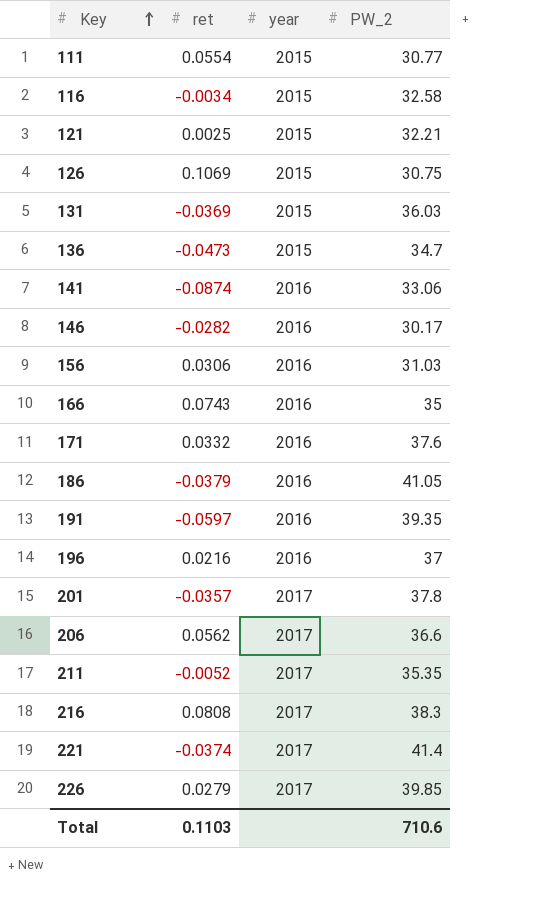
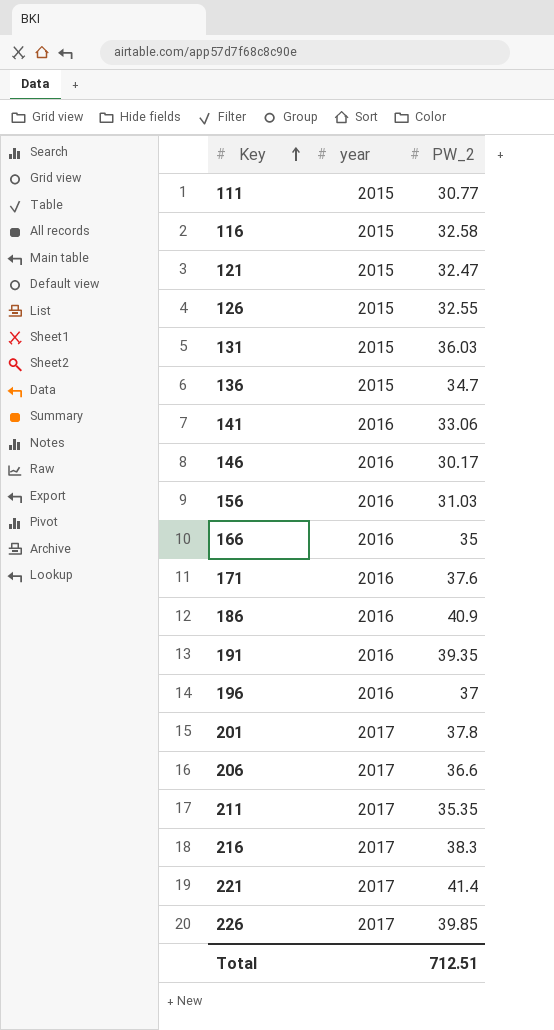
column ret | position: 2 -> none
121 | PW_2: 32.21 -> 32.47
126 | PW_2: 30.75 -> 32.55
186 | PW_2: 41.05 -> 40.9
Total | PW_2: 710.6 -> 712.51

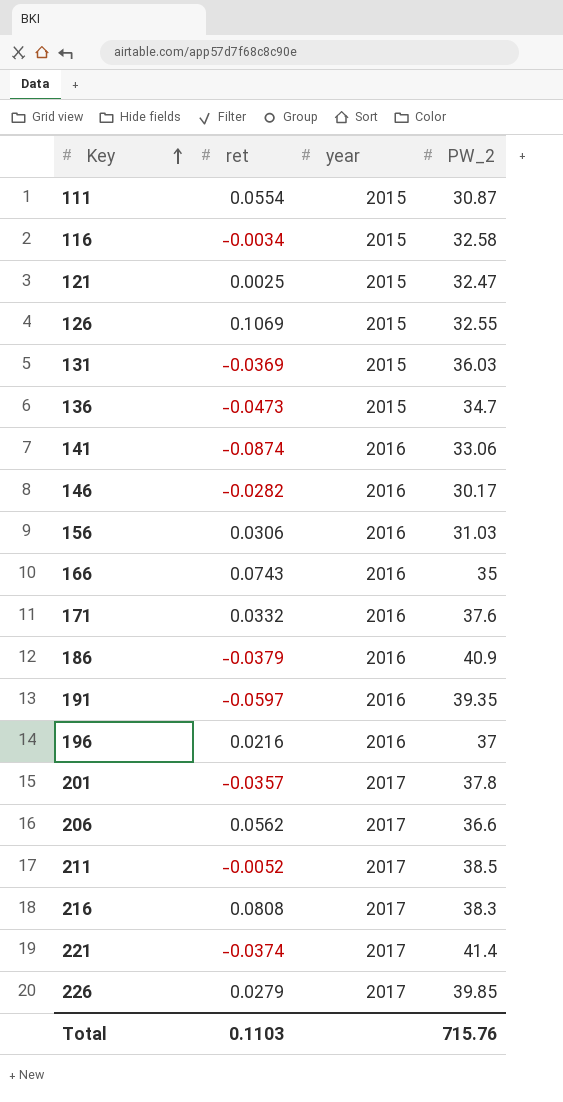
column ret | position: none -> 2
111 | PW_2: 30.77 -> 30.87
211 | PW_2: 35.35 -> 38.5
Total | PW_2: 712.51 -> 715.76

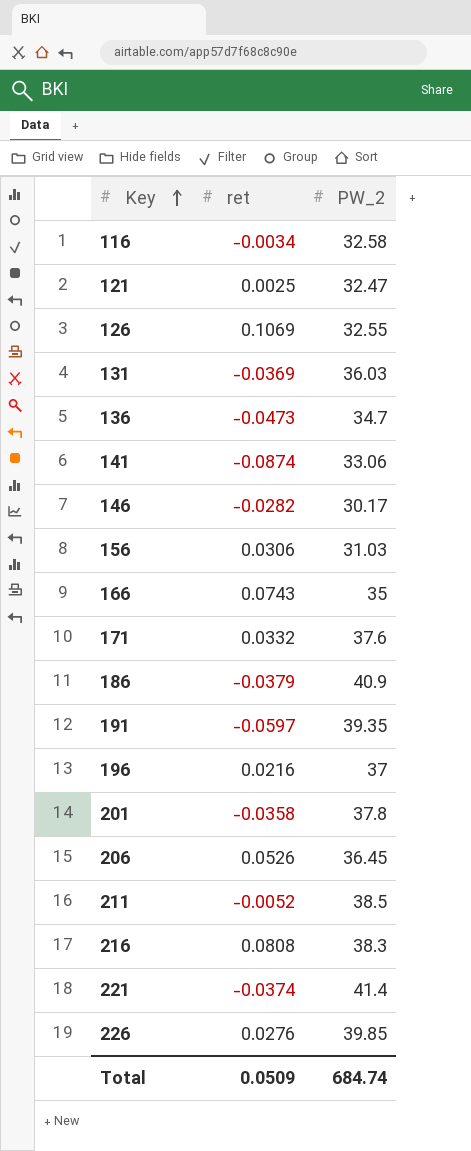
column year | position: 3 -> none
row 111: 0.0554 | 2015 | 30.87 -> none
201 | ret: -0.0357 -> -0.0358
206 | ret: 0.0562 -> 0.0526
206 | PW_2: 36.6 -> 36.45
226 | ret: 0.0279 -> 0.0276
Total | ret: 0.1103 -> 0.0509
Total | PW_2: 715.76 -> 684.74

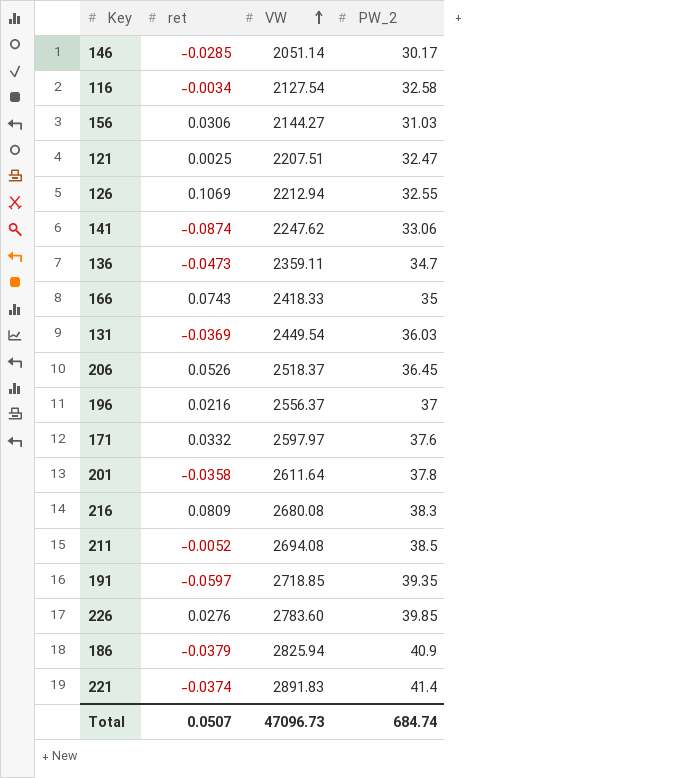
row order: Key ascending -> VW ascending
column VW | position: none -> 3
146 | ret: -0.0282 -> -0.0285
216 | ret: 0.0808 -> 0.0809
Total | ret: 0.0509 -> 0.0507

